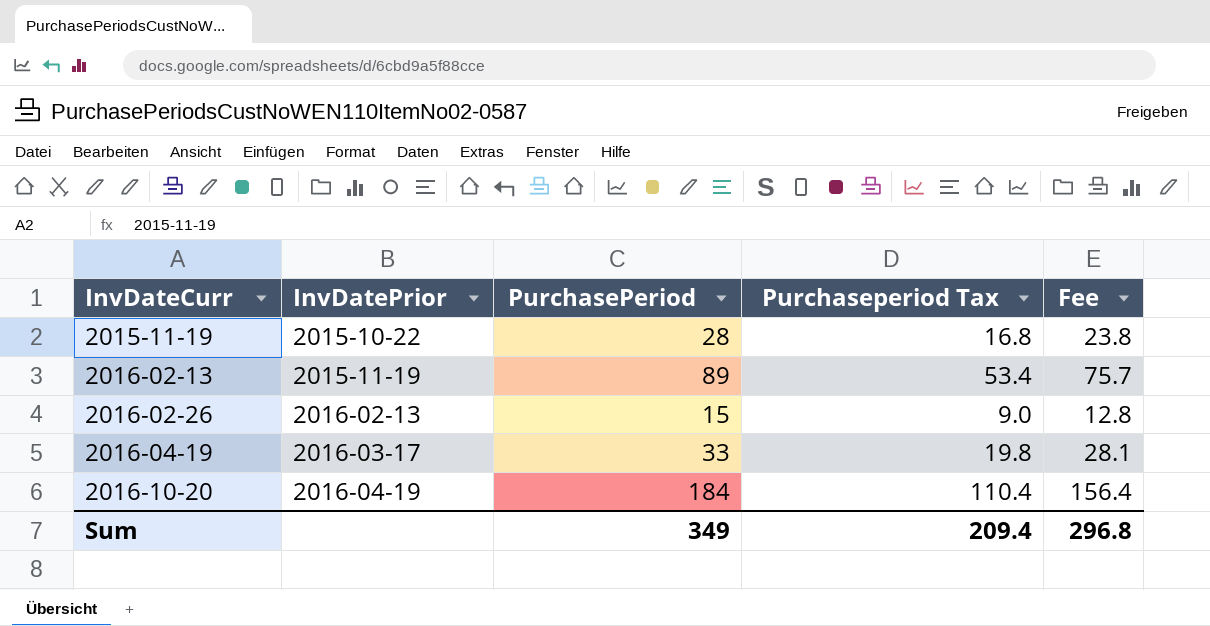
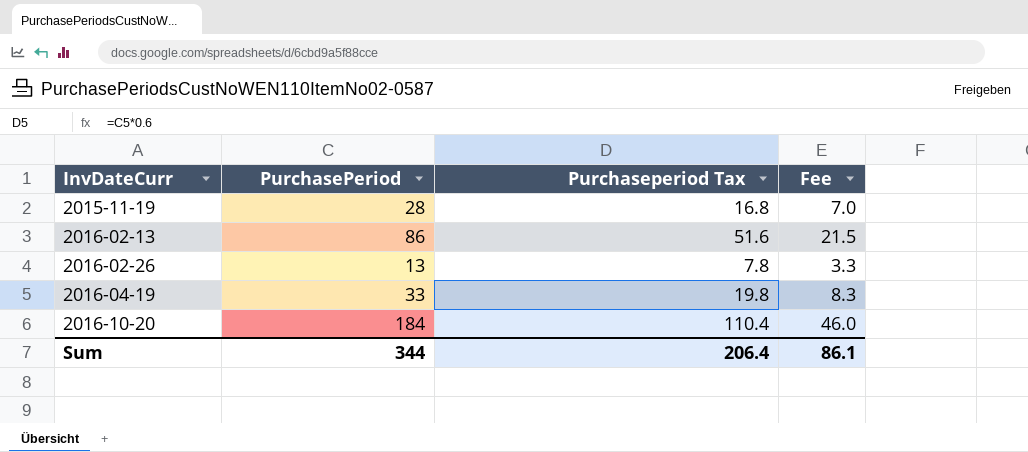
column InvDatePrior | position: 2 -> none
column Fee | formula: [PurchasePeriod] * 0.85 -> [PurchasePeriod] * 0.25
2016-02-13 | PurchasePeriod: 89 -> 86
2016-02-13 | Purchaseperiod Tax: 53.4 -> 51.6
2016-02-26 | PurchasePeriod: 15 -> 13
2016-02-26 | Purchaseperiod Tax: 9.0 -> 7.8
Sum | PurchasePeriod: 349 -> 344
Sum | Purchaseperiod Tax: 209.4 -> 206.4
Sum | Fee: 296.8 -> 86.1

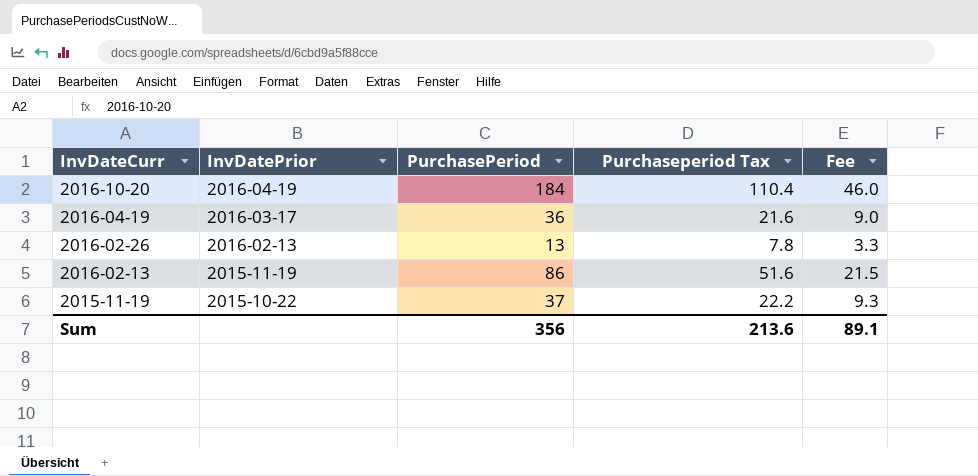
row order: InvDateCurr ascending -> InvDateCurr descending
column InvDatePrior | position: none -> 2
2016-04-19 | PurchasePeriod: 33 -> 36
2016-04-19 | Purchaseperiod Tax: 19.8 -> 21.6
2016-04-19 | Fee: 8.3 -> 9.0
2015-11-19 | PurchasePeriod: 28 -> 37
2015-11-19 | Purchaseperiod Tax: 16.8 -> 22.2
2015-11-19 | Fee: 7.0 -> 9.3
Sum | PurchasePeriod: 344 -> 356
Sum | Purchaseperiod Tax: 206.4 -> 213.6
Sum | Fee: 86.1 -> 89.1

